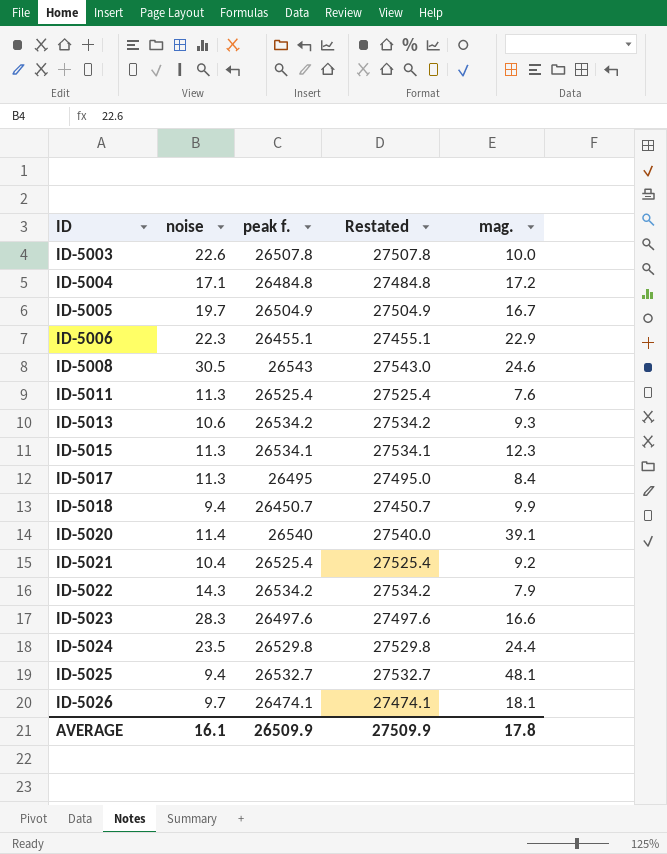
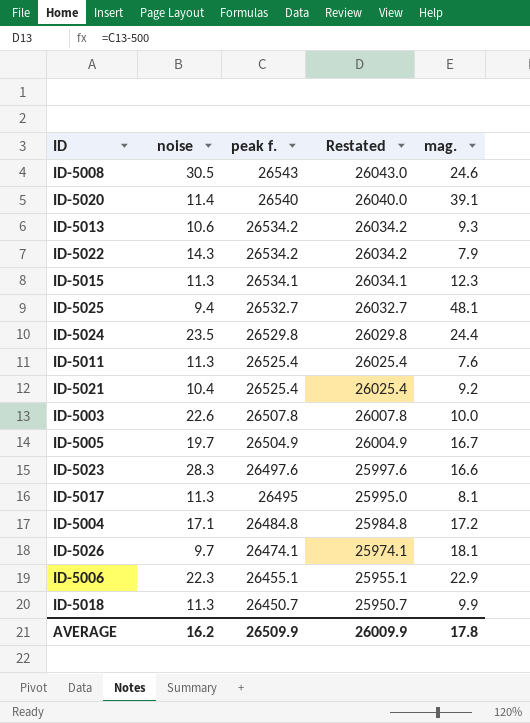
row order: ID ascending -> peak f. descending
column Restated | formula: [peak f.] + 1000 -> [peak f.] - 500
ID-5017 | mag.: 8.4 -> 8.1
ID-5018 | noise: 9.4 -> 11.3
AVERAGE | noise: 16.1 -> 16.2
AVERAGE | Restated: 27509.9 -> 26009.9

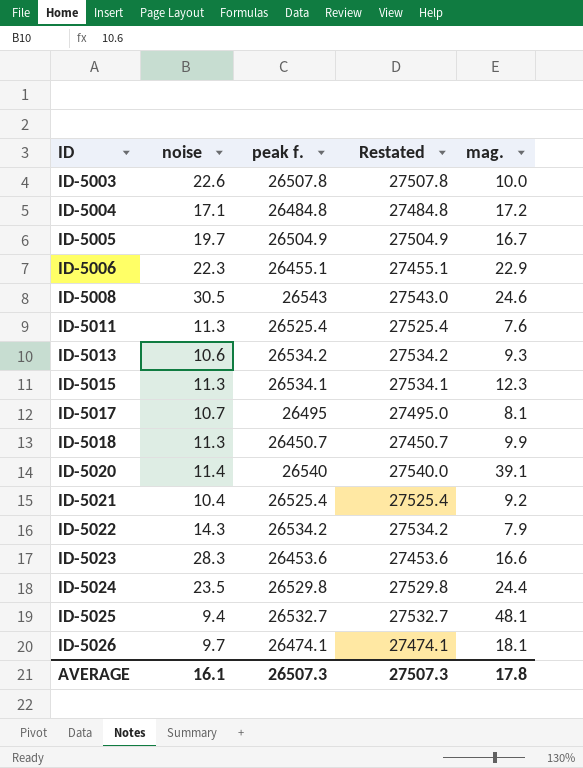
row order: peak f. descending -> ID ascending
column Restated | formula: [peak f.] - 500 -> [peak f.] + 1000
ID-5017 | noise: 11.3 -> 10.7
ID-5023 | peak f.: 26497.6 -> 26453.6
AVERAGE | noise: 16.2 -> 16.1
AVERAGE | peak f.: 26509.9 -> 26507.3
AVERAGE | Restated: 26009.9 -> 27507.3

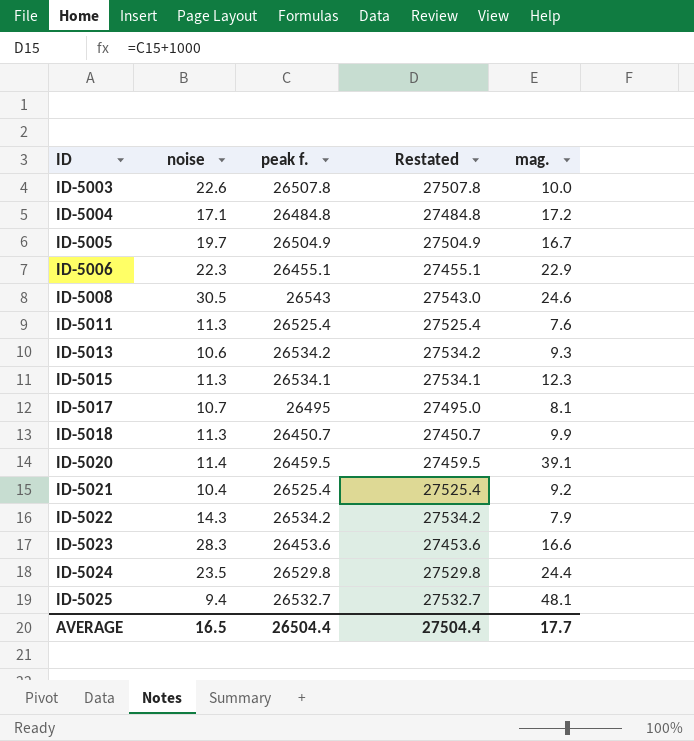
row ID-5026: 9.7 | 26474.1 | 27474.1 | 18.1 -> none
ID-5020 | peak f.: 26540 -> 26459.5
ID-5020 | Restated: 27540.0 -> 27459.5
AVERAGE | noise: 16.1 -> 16.5
AVERAGE | peak f.: 26507.3 -> 26504.4
AVERAGE | Restated: 27507.3 -> 27504.4
AVERAGE | mag.: 17.8 -> 17.7

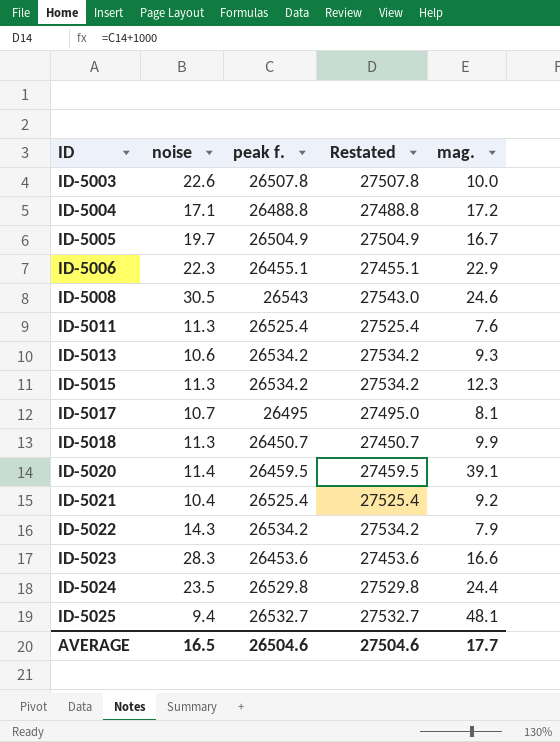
ID-5004 | peak f.: 26484.8 -> 26488.8
ID-5004 | Restated: 27484.8 -> 27488.8
ID-5015 | peak f.: 26534.1 -> 26534.2
ID-5015 | Restated: 27534.1 -> 27534.2
AVERAGE | peak f.: 26504.4 -> 26504.6
AVERAGE | Restated: 27504.4 -> 27504.6

